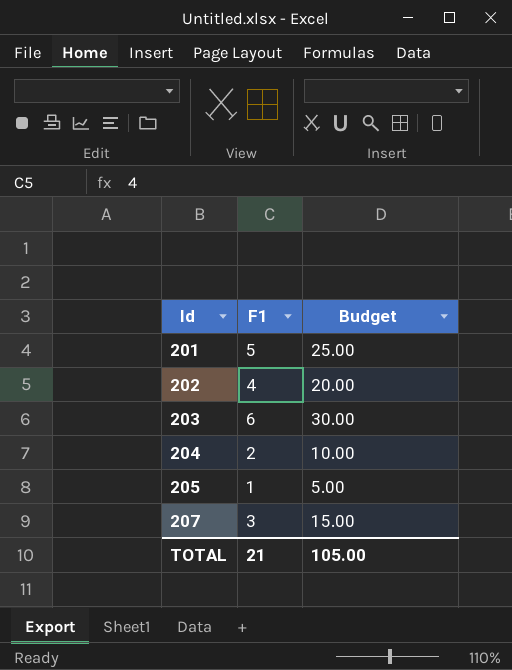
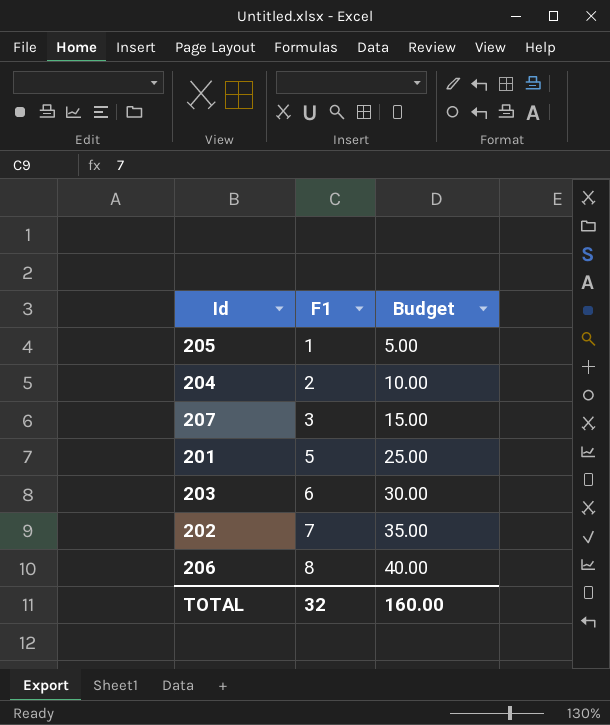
row order: Id ascending -> F1 ascending
202 | F1: 4 -> 7
202 | Budget: 20.00 -> 35.00
row 206: none -> 8 | 40.00
TOTAL | F1: 21 -> 32
TOTAL | Budget: 105.00 -> 160.00

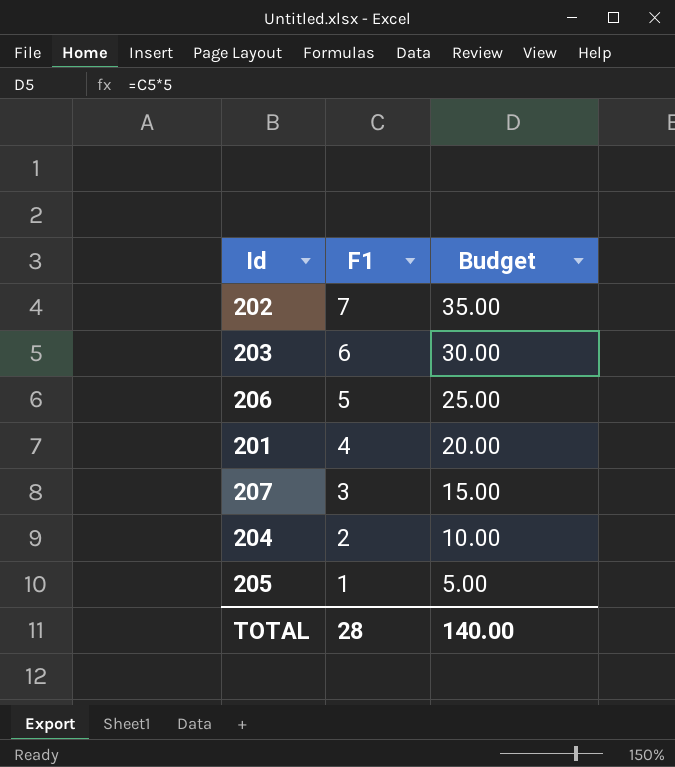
row order: F1 ascending -> F1 descending
206 | F1: 8 -> 5
206 | Budget: 40.00 -> 25.00
201 | F1: 5 -> 4
201 | Budget: 25.00 -> 20.00
TOTAL | F1: 32 -> 28
TOTAL | Budget: 160.00 -> 140.00

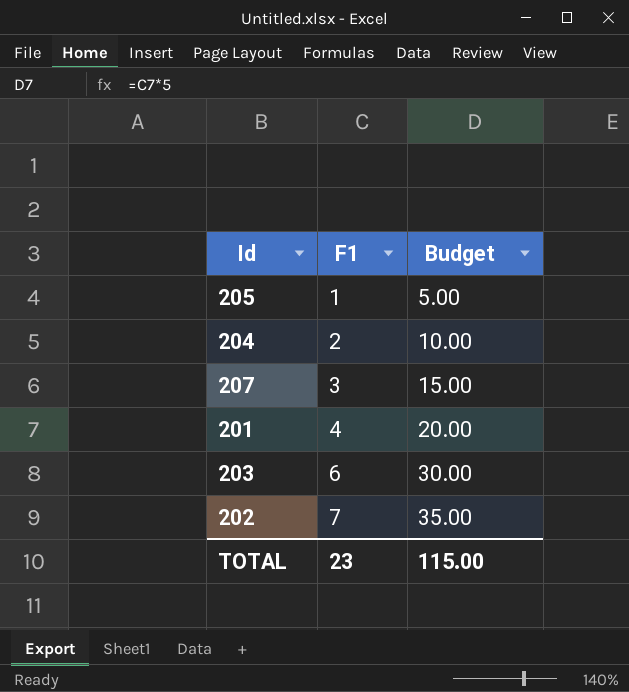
row order: F1 descending -> F1 ascending
row 206: 5 | 25.00 -> none
TOTAL | F1: 28 -> 23
TOTAL | Budget: 140.00 -> 115.00

